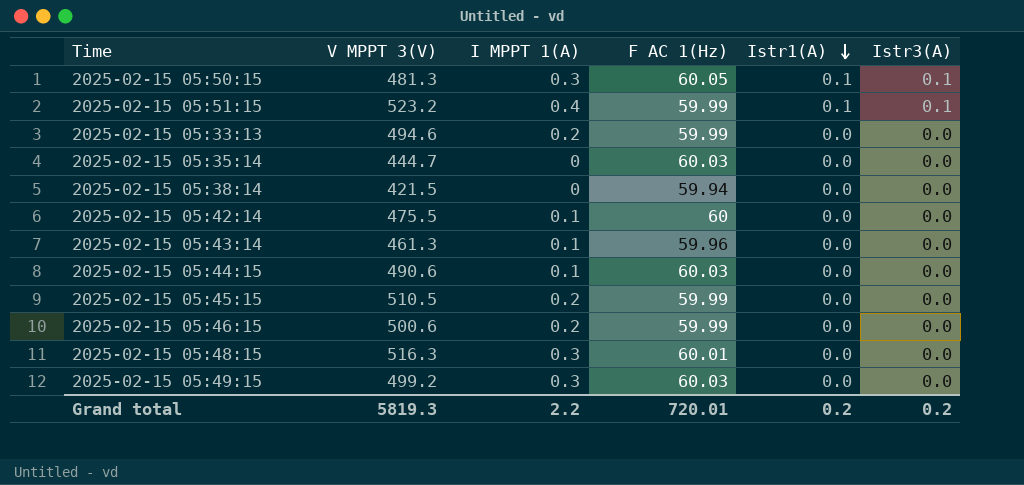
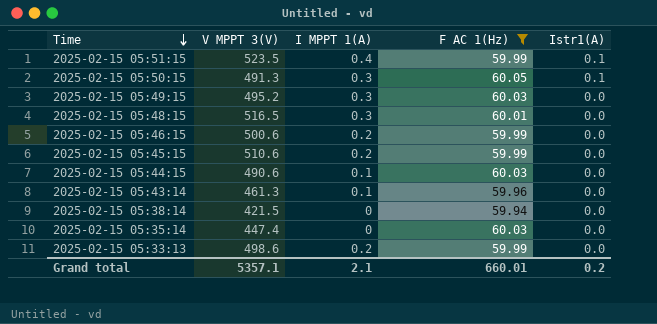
filter: none -> F AC 1(Hz) != 60
row order: Istr1(A) descending -> Time descending
column Istr3(A) | position: 6 -> none
2025-02-15 05:51:15 | V MPPT 3(V): 523.2 -> 523.5
2025-02-15 05:50:15 | V MPPT 3(V): 481.3 -> 491.3
2025-02-15 05:49:15 | V MPPT 3(V): 499.2 -> 495.2
2025-02-15 05:48:15 | V MPPT 3(V): 516.3 -> 516.5
2025-02-15 05:45:15 | V MPPT 3(V): 510.5 -> 510.6
2025-02-15 05:35:14 | V MPPT 3(V): 444.7 -> 447.4
2025-02-15 05:33:13 | V MPPT 3(V): 494.6 -> 498.6
Grand total | V MPPT 3(V): 5819.3 -> 5357.1
Grand total | I MPPT 1(A): 2.2 -> 2.1
Grand total | F AC 1(Hz): 720.01 -> 660.01

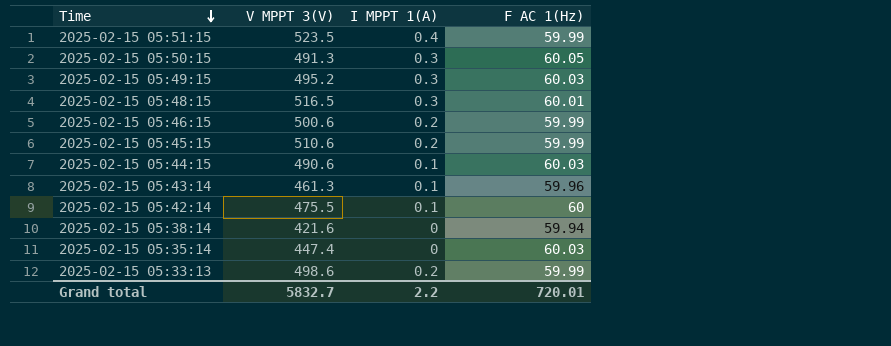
filter: F AC 1(Hz) != 60 -> none
column Istr1(A) | position: 5 -> none
2025-02-15 05:38:14 | V MPPT 3(V): 421.5 -> 421.6
Grand total | V MPPT 3(V): 5357.1 -> 5832.7
Grand total | I MPPT 1(A): 2.1 -> 2.2
Grand total | F AC 1(Hz): 660.01 -> 720.01

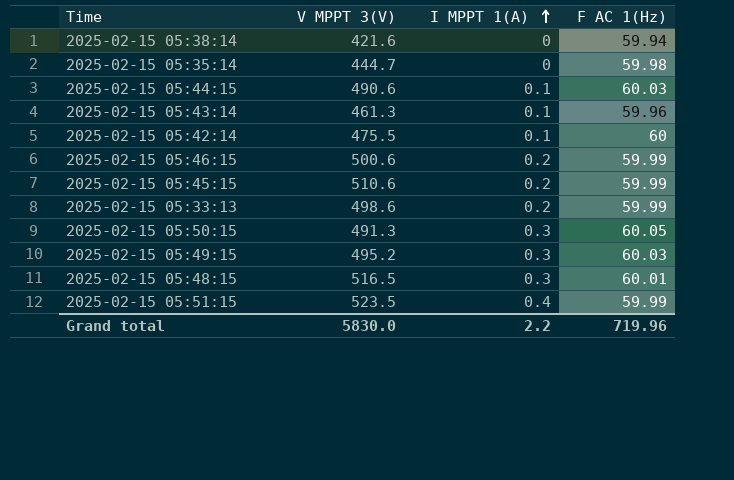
row order: Time descending -> I MPPT 1(A) ascending
2025-02-15 05:35:14 | V MPPT 3(V): 447.4 -> 444.7
2025-02-15 05:35:14 | F AC 1(Hz): 60.03 -> 59.98
Grand total | V MPPT 3(V): 5832.7 -> 5830.0
Grand total | F AC 1(Hz): 720.01 -> 719.96

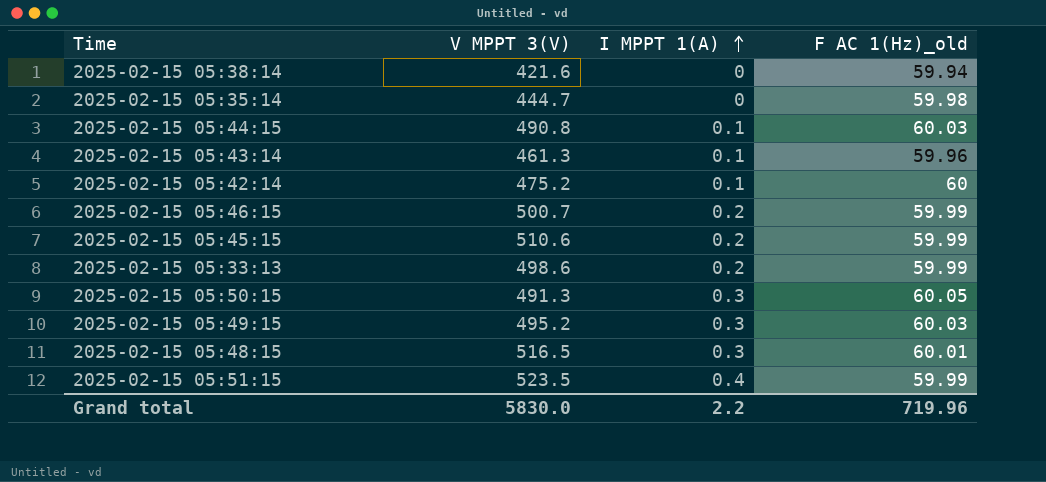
column name: F AC 1(Hz) -> F AC 1(Hz)_old
2025-02-15 05:44:15 | V MPPT 3(V): 490.6 -> 490.8
2025-02-15 05:42:14 | V MPPT 3(V): 475.5 -> 475.2
2025-02-15 05:46:15 | V MPPT 3(V): 500.6 -> 500.7

